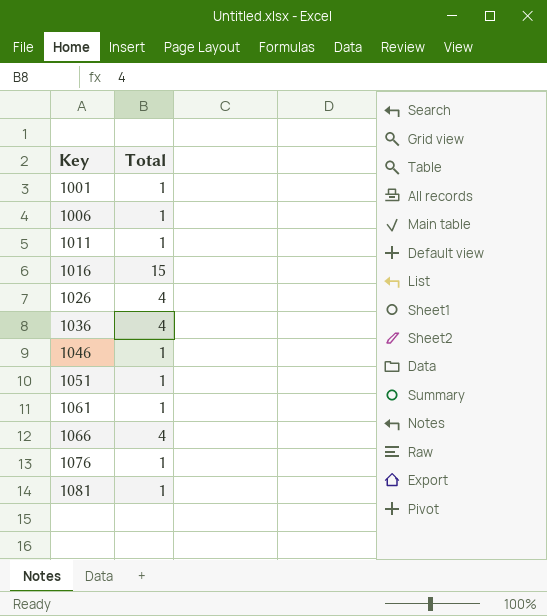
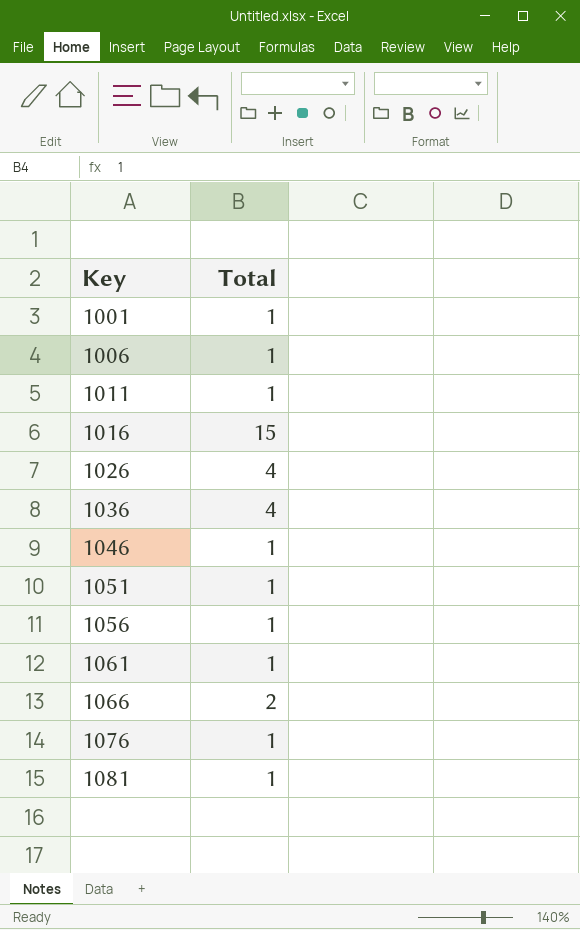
row 1056: none -> 1
1066 | Total: 4 -> 2

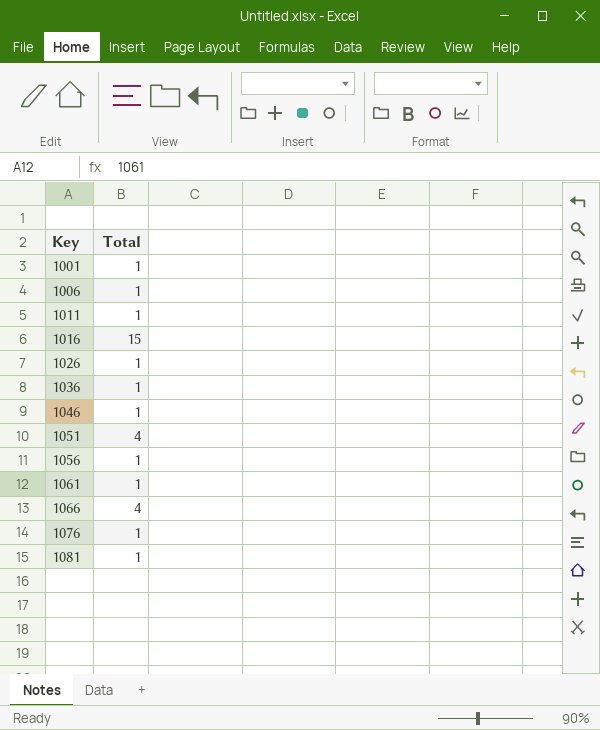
1026 | Total: 4 -> 1
1036 | Total: 4 -> 1
1051 | Total: 1 -> 4
1066 | Total: 2 -> 4

